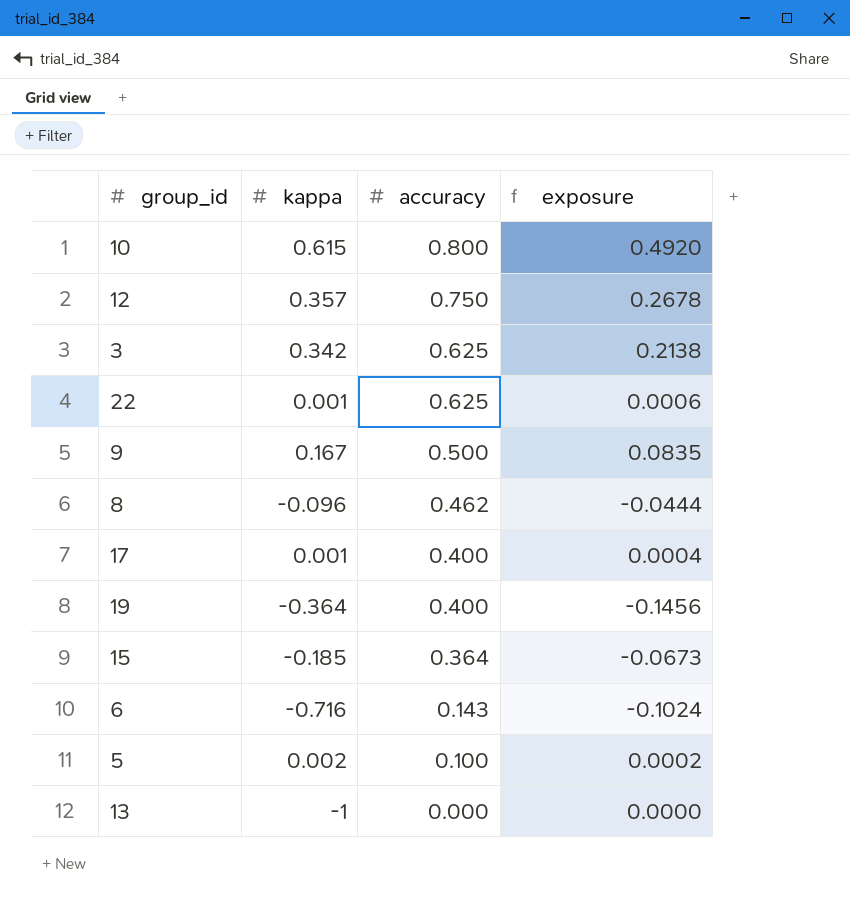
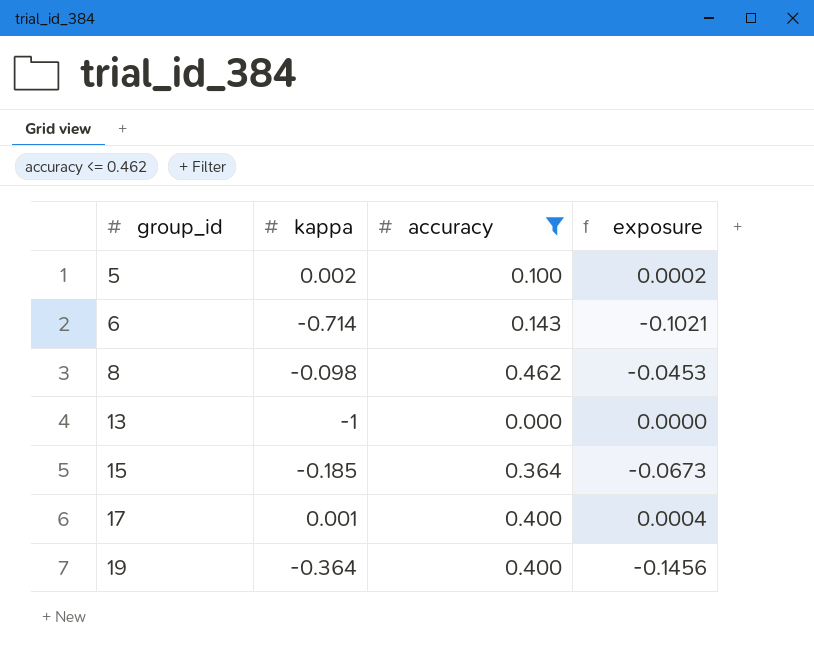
filter: none -> accuracy <= 0.462
row order: accuracy descending -> group_id ascending
6 | kappa: -0.716 -> -0.714
6 | exposure: -0.1024 -> -0.1021
8 | kappa: -0.096 -> -0.098
8 | exposure: -0.0444 -> -0.0453

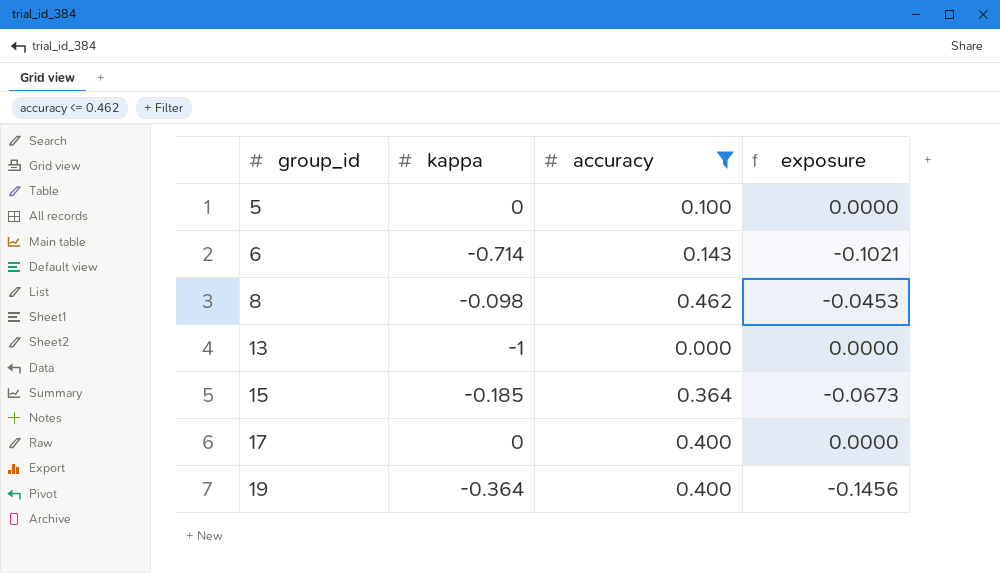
5 | kappa: 0.002 -> 0
5 | exposure: 0.0002 -> 0.0000
17 | kappa: 0.001 -> 0
17 | exposure: 0.0004 -> 0.0000

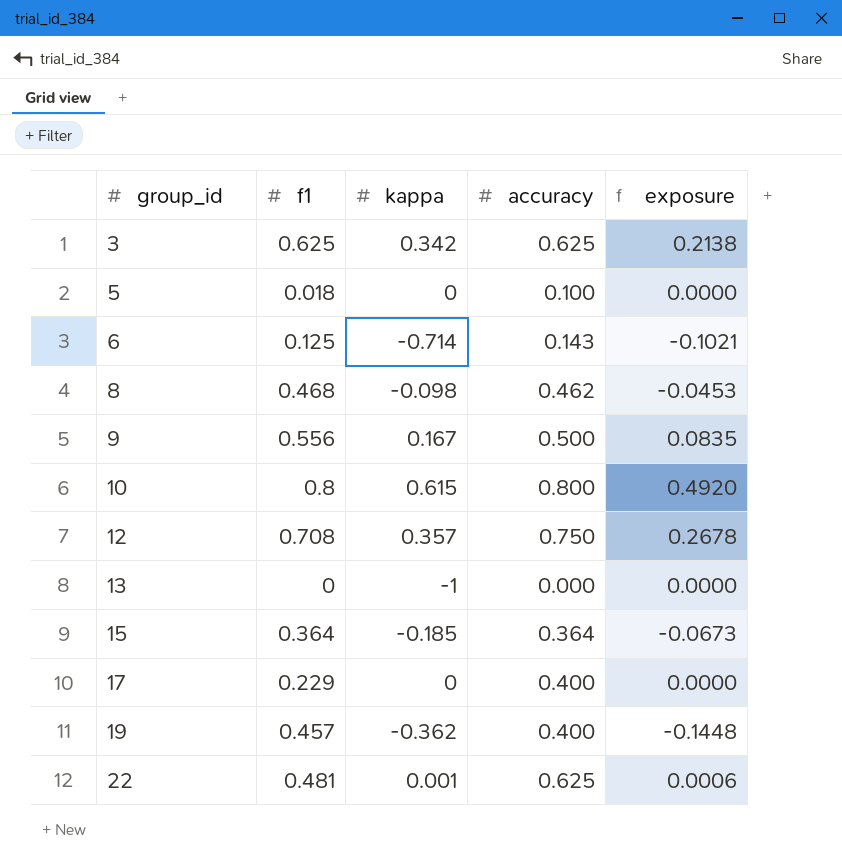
filter: accuracy <= 0.462 -> none
column f1 | position: none -> 2
19 | kappa: -0.364 -> -0.362
19 | exposure: -0.1456 -> -0.1448

